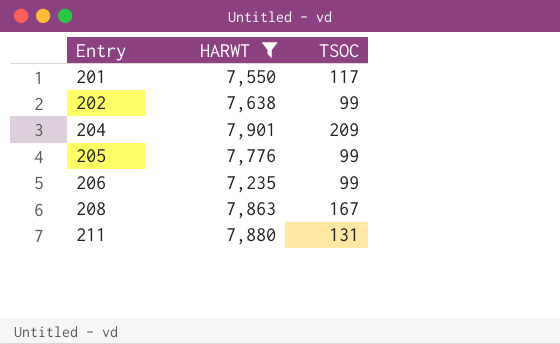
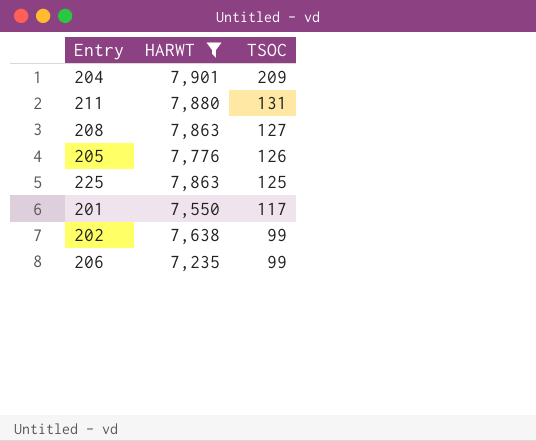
row order: Entry ascending -> TSOC descending
208 | TSOC: 167 -> 127
205 | TSOC: 99 -> 126
row 225: none -> 7,863 | 125

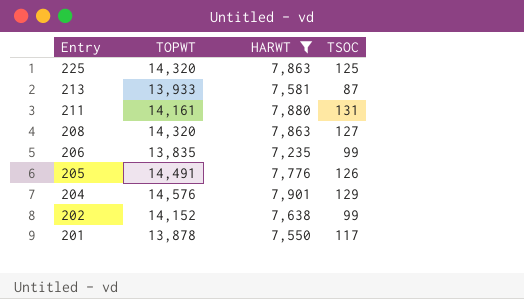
row order: TSOC descending -> Entry descending
column TOPWT | position: none -> 2
row 213: none -> 13,933 | 7,581 | 87
204 | TSOC: 209 -> 129

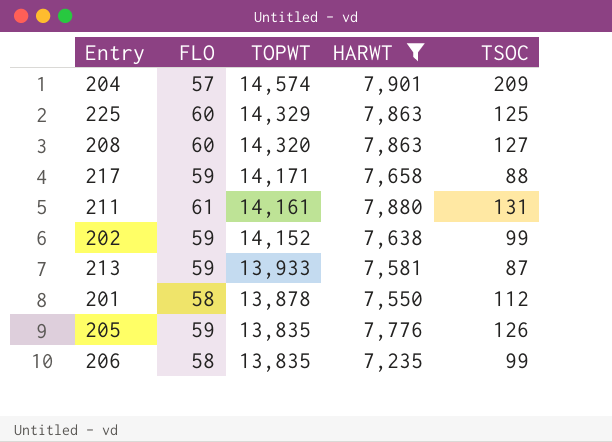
row order: Entry descending -> TOPWT descending
column FLO | position: none -> 2
204 | TOPWT: 14,576 -> 14,574
204 | TSOC: 129 -> 209
225 | TOPWT: 14,320 -> 14,329
row 217: none -> 59 | 14,171 | 7,658 | 88
201 | TSOC: 117 -> 112
205 | TOPWT: 14,491 -> 13,835

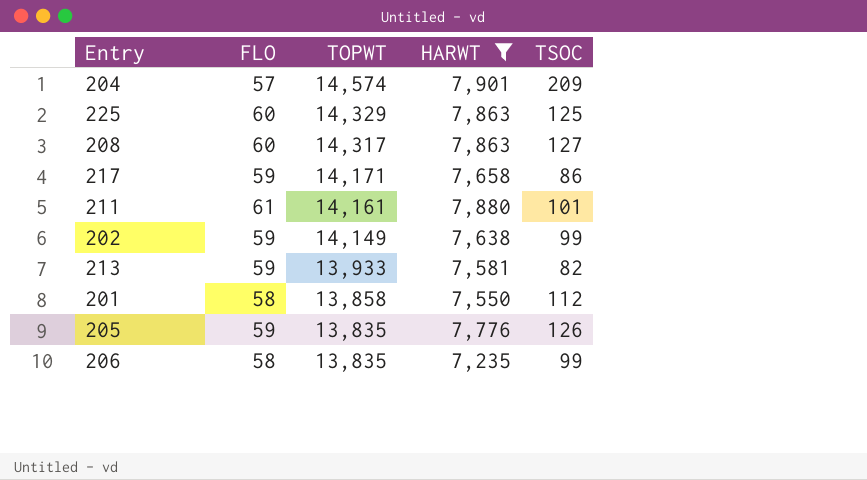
208 | TOPWT: 14,320 -> 14,317
217 | TSOC: 88 -> 86
211 | TSOC: 131 -> 101
202 | TOPWT: 14,152 -> 14,149
213 | TSOC: 87 -> 82
201 | TOPWT: 13,878 -> 13,858

